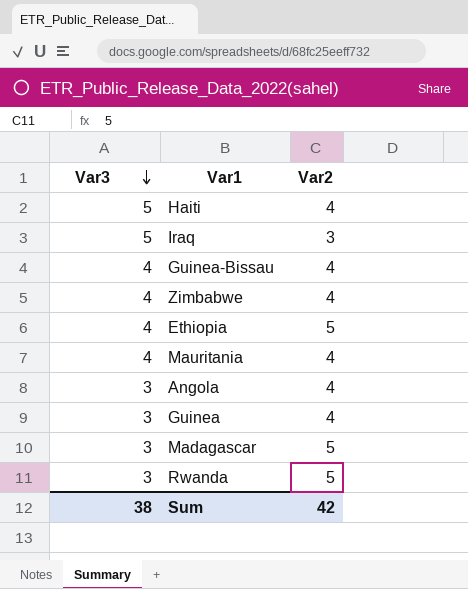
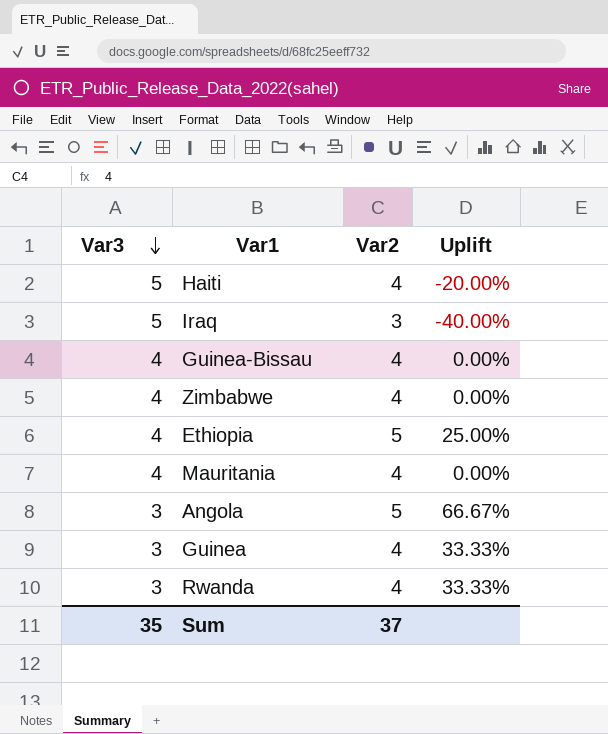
column Uplift | formula: none -> ([Var2] - [Var3]) / [Var3]
row Madagascar: 3 | 5 -> none
Angola | Var2: 4 -> 5
Rwanda | Var2: 5 -> 4
Sum | Var3: 38 -> 35
Sum | Var2: 42 -> 37

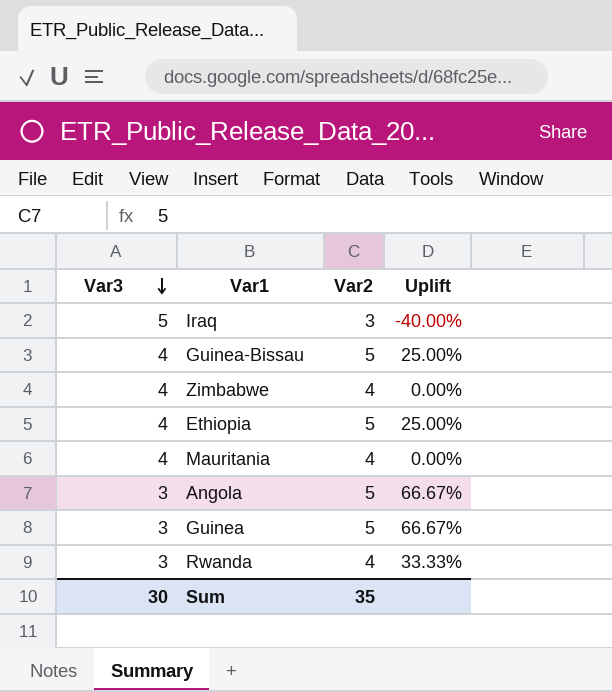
row Haiti: 5 | 4 | -20.00% -> none
Guinea-Bissau | Var2: 4 -> 5
Guinea-Bissau | Uplift: 0.00% -> 25.00%
Guinea | Var2: 4 -> 5
Guinea | Uplift: 33.33% -> 66.67%
Sum | Var3: 35 -> 30
Sum | Var2: 37 -> 35

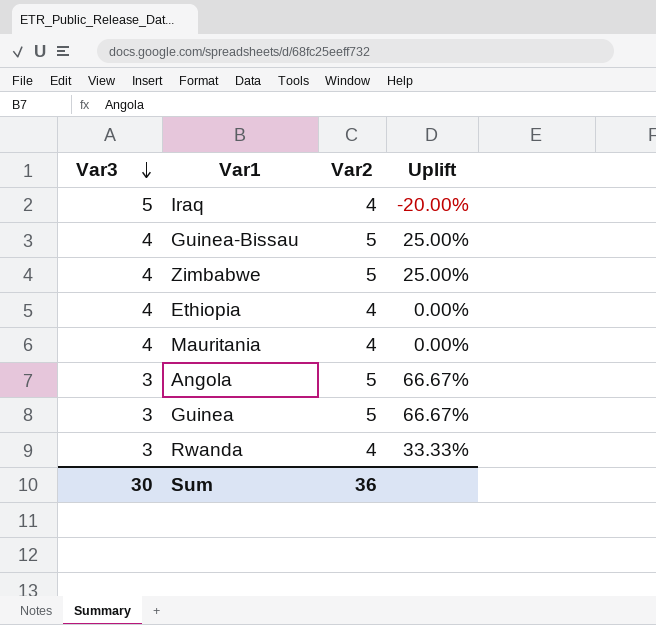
Iraq | Var2: 3 -> 4
Iraq | Uplift: -40.00% -> -20.00%
Zimbabwe | Var2: 4 -> 5
Zimbabwe | Uplift: 0.00% -> 25.00%
Ethiopia | Var2: 5 -> 4
Ethiopia | Uplift: 25.00% -> 0.00%
Sum | Var2: 35 -> 36

